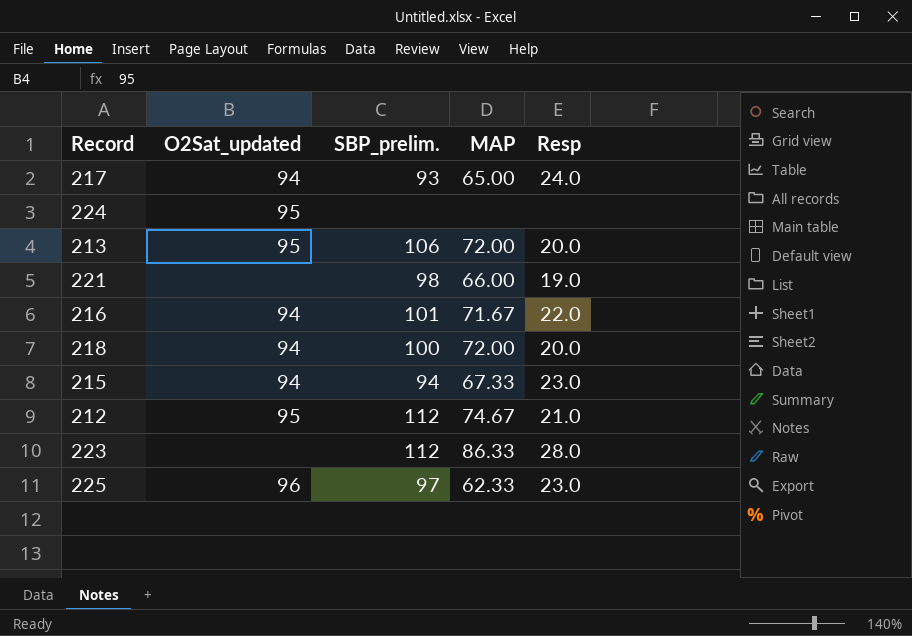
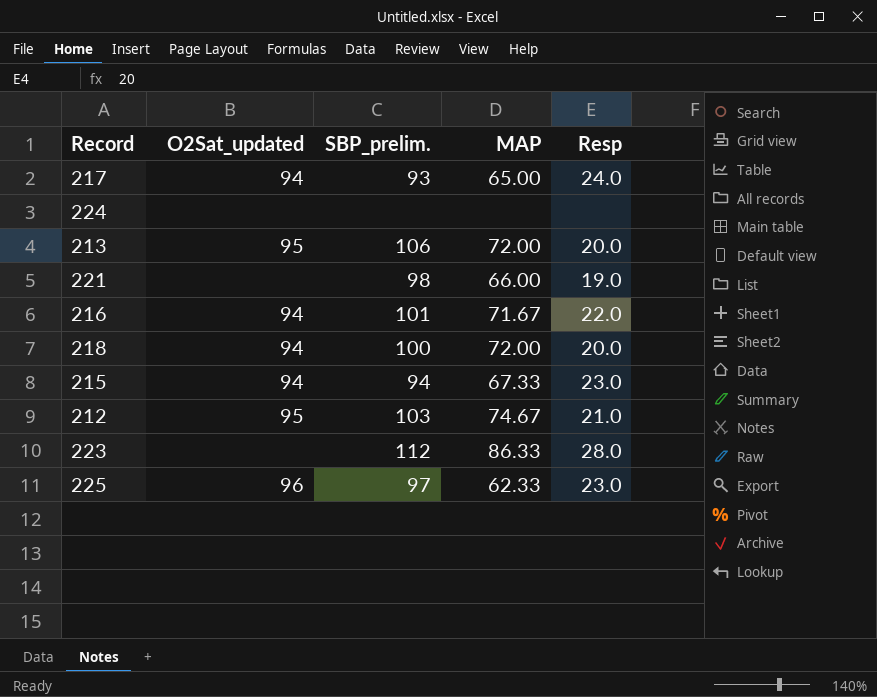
224 | O2Sat_updated: 95 -> none
212 | SBP_prelim.: 112 -> 103

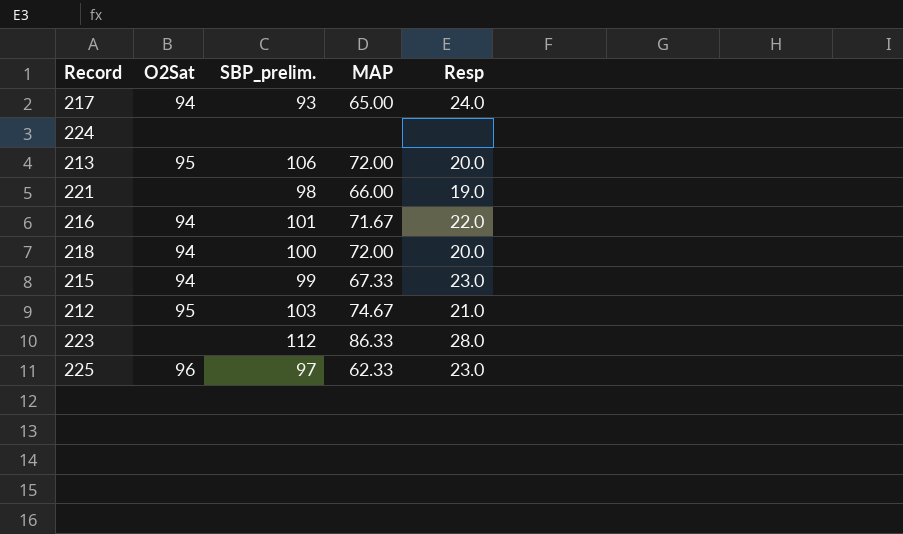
column name: O2Sat_updated -> O2Sat
215 | SBP_prelim.: 94 -> 99

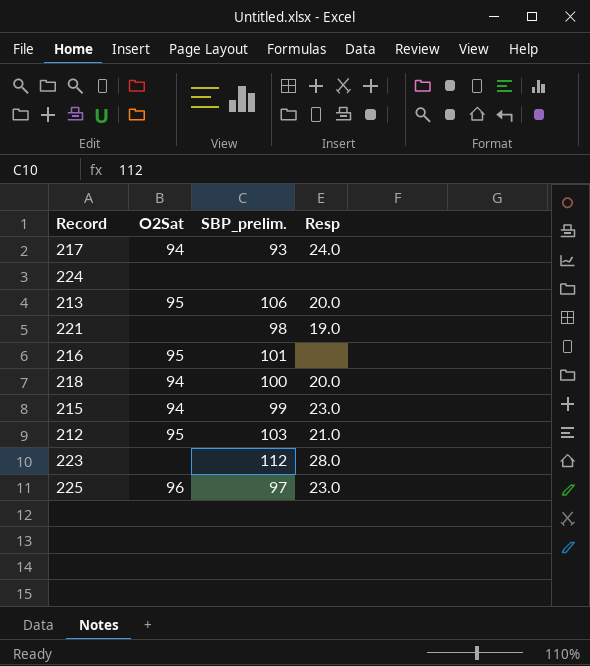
column MAP | position: 4 -> none
216 | O2Sat: 94 -> 95
216 | Resp: 22.0 -> none

